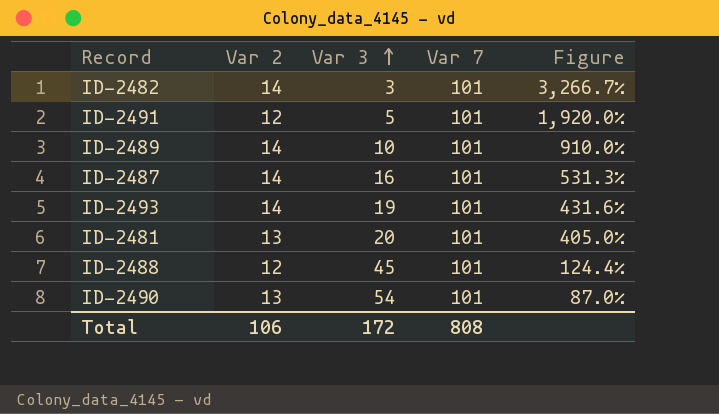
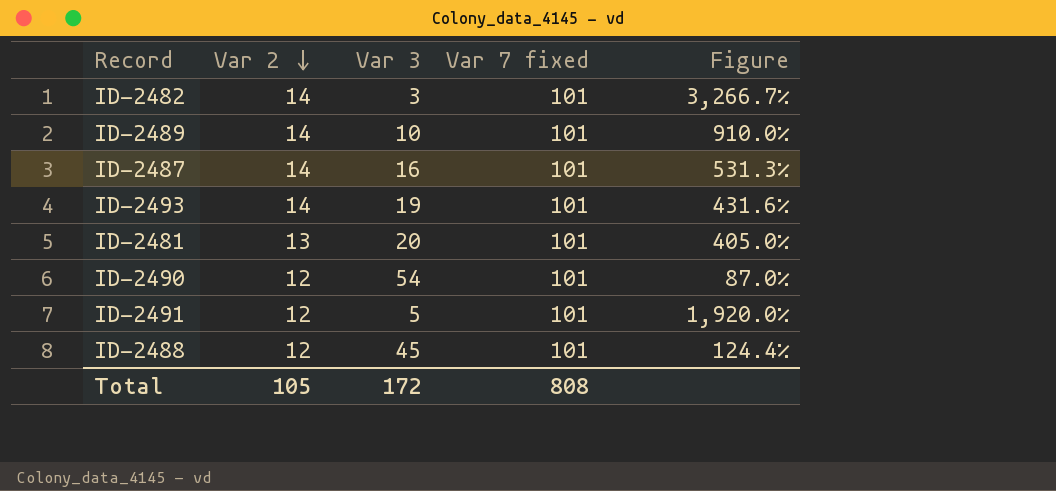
row order: Var 3 ascending -> Var 2 descending
column name: Var 7 -> Var 7 fixed
ID-2490 | Var 2: 13 -> 12
Total | Var 2: 106 -> 105

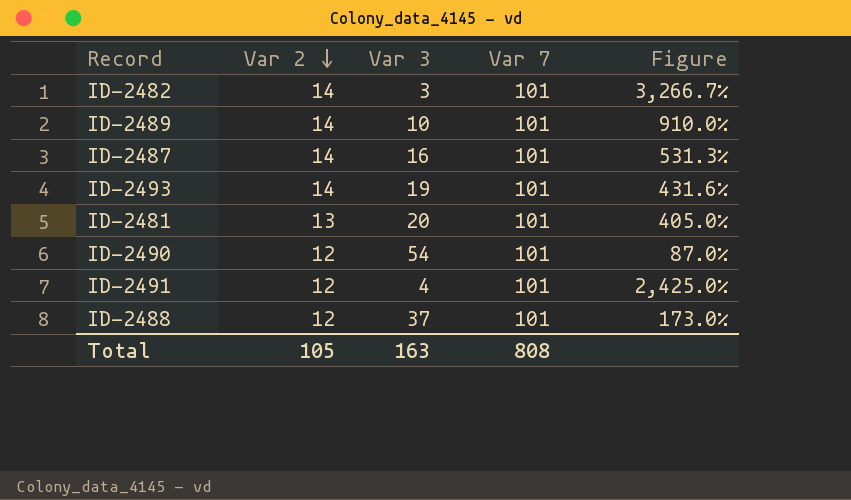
column name: Var 7 fixed -> Var 7
ID-2491 | Var 3: 5 -> 4
ID-2491 | Figure: 1,920.0% -> 2,425.0%
ID-2488 | Var 3: 45 -> 37
ID-2488 | Figure: 124.4% -> 173.0%
Total | Var 3: 172 -> 163

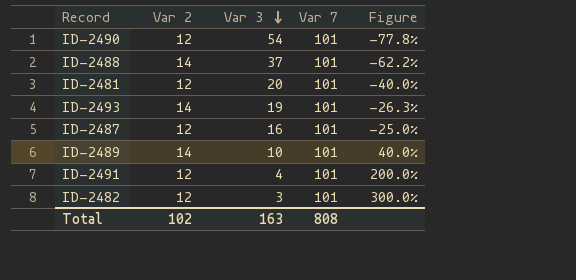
row order: Var 2 descending -> Var 3 descending
column Figure | formula: ([Var 7] - [Var 3]) / [Var 3] -> ([Var 2] - [Var 3]) / [Var 3]
ID-2488 | Var 2: 12 -> 14
ID-2481 | Var 2: 13 -> 12
ID-2487 | Var 2: 14 -> 12
ID-2482 | Var 2: 14 -> 12
Total | Var 2: 105 -> 102

